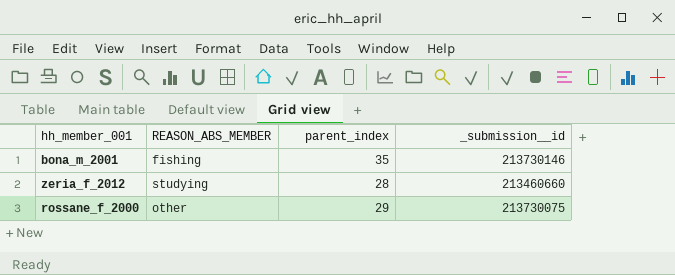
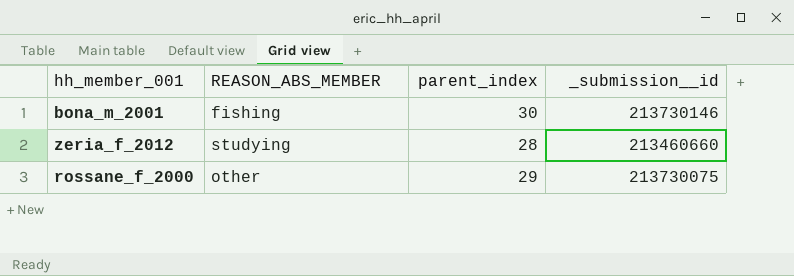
bona_m_2001 | parent_index: 35 -> 30

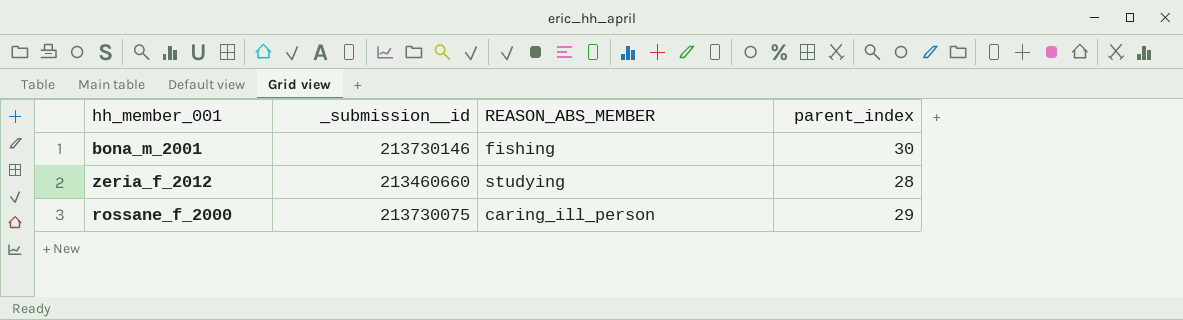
column _submission__id | position: 4 -> 2
rossane_f_2000 | REASON_ABS_MEMBER: other -> caring_ill_person

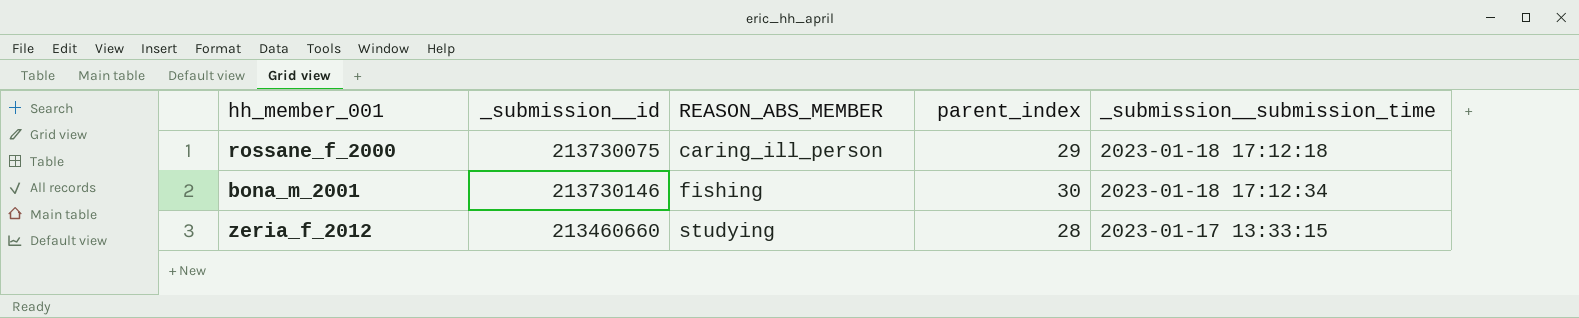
row order: none -> REASON_ABS_MEMBER ascending
column _submission__submission_time | position: none -> 5

